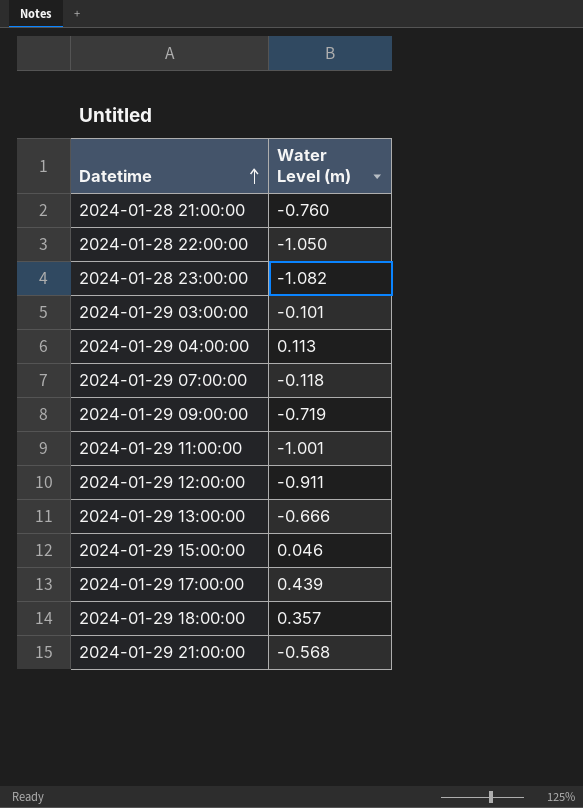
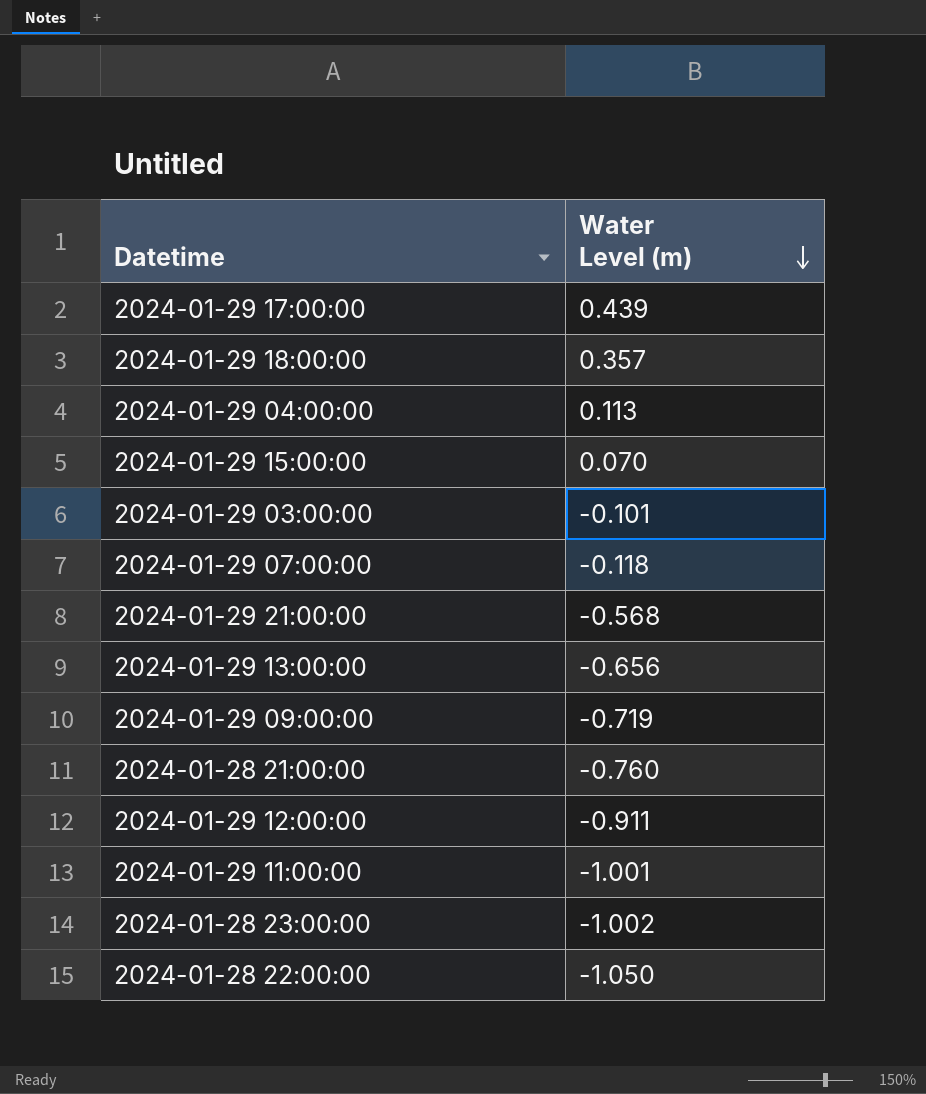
row order: Datetime ascending -> Water Level (m) descending
2024-01-29 15:00:00 | Water Level (m): 0.046 -> 0.070
2024-01-29 13:00:00 | Water Level (m): -0.666 -> -0.656
2024-01-28 23:00:00 | Water Level (m): -1.082 -> -1.002

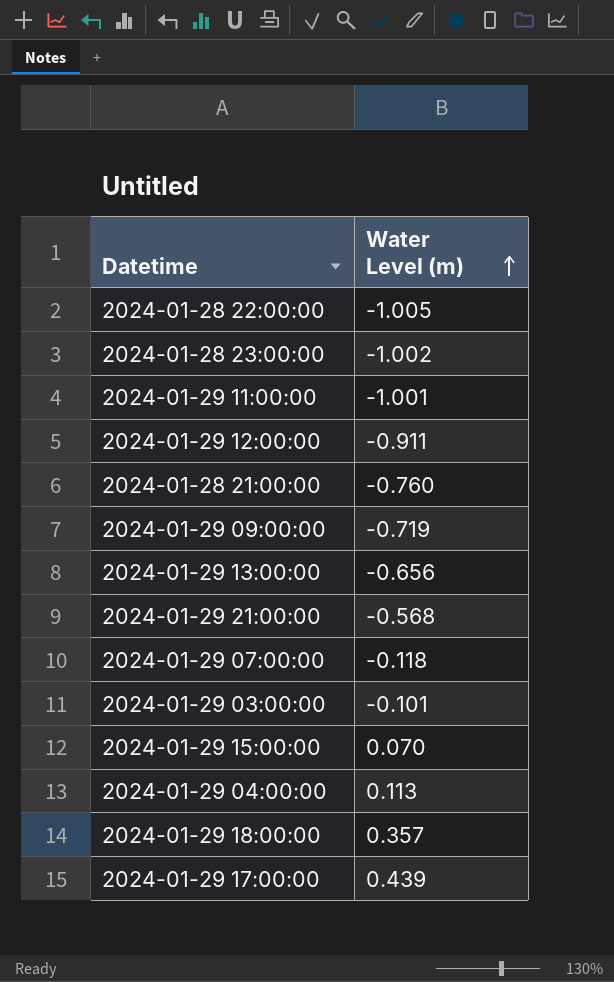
row order: Water Level (m) descending -> Water Level (m) ascending
2024-01-28 22:00:00 | Water Level (m): -1.050 -> -1.005

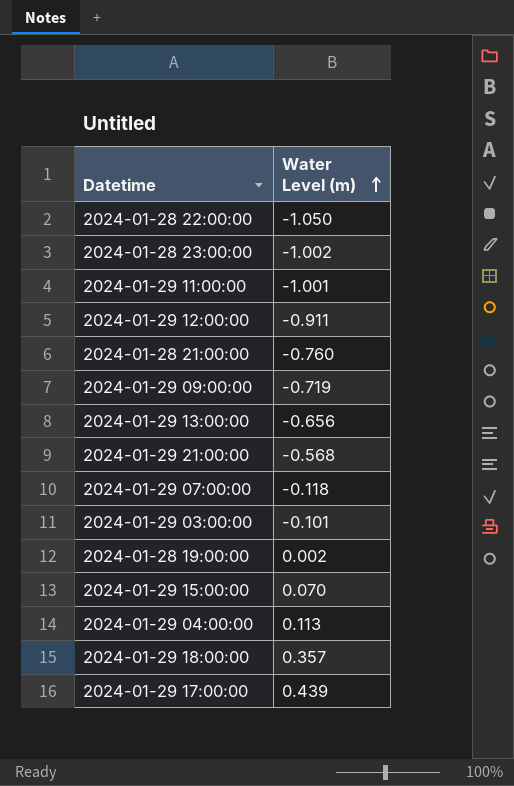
2024-01-28 22:00:00 | Water Level (m): -1.005 -> -1.050
row 2024-01-28 19:00:00: none -> 0.002

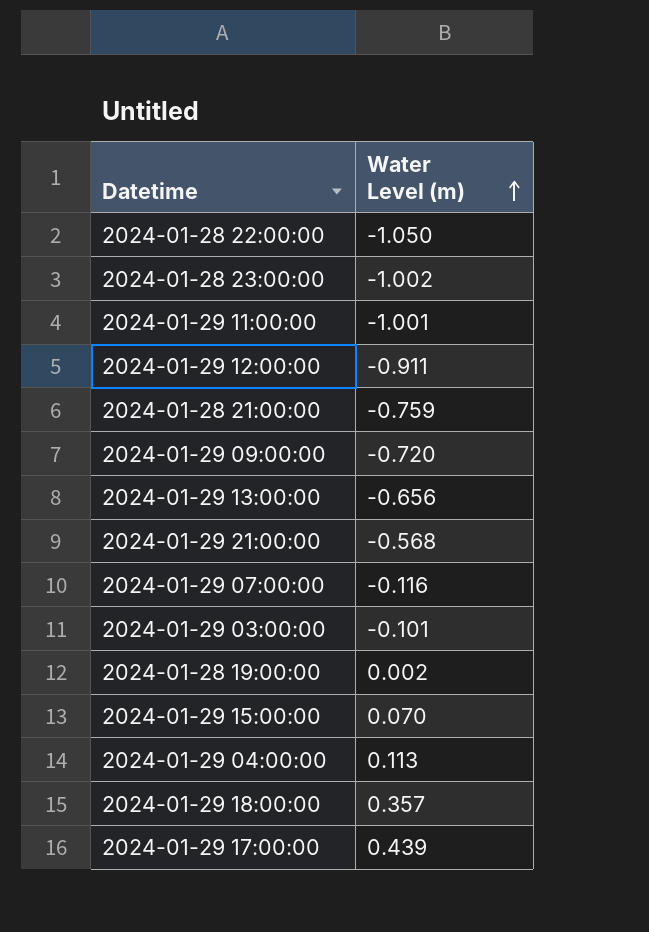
2024-01-28 21:00:00 | Water Level (m): -0.760 -> -0.759
2024-01-29 09:00:00 | Water Level (m): -0.719 -> -0.720
2024-01-29 07:00:00 | Water Level (m): -0.118 -> -0.116

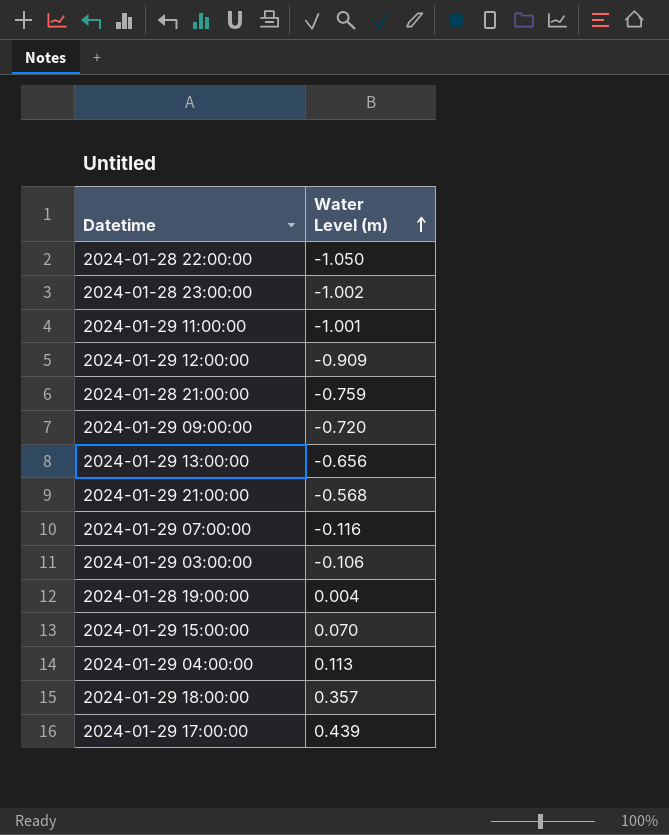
2024-01-29 12:00:00 | Water Level (m): -0.911 -> -0.909
2024-01-29 03:00:00 | Water Level (m): -0.101 -> -0.106
2024-01-28 19:00:00 | Water Level (m): 0.002 -> 0.004

